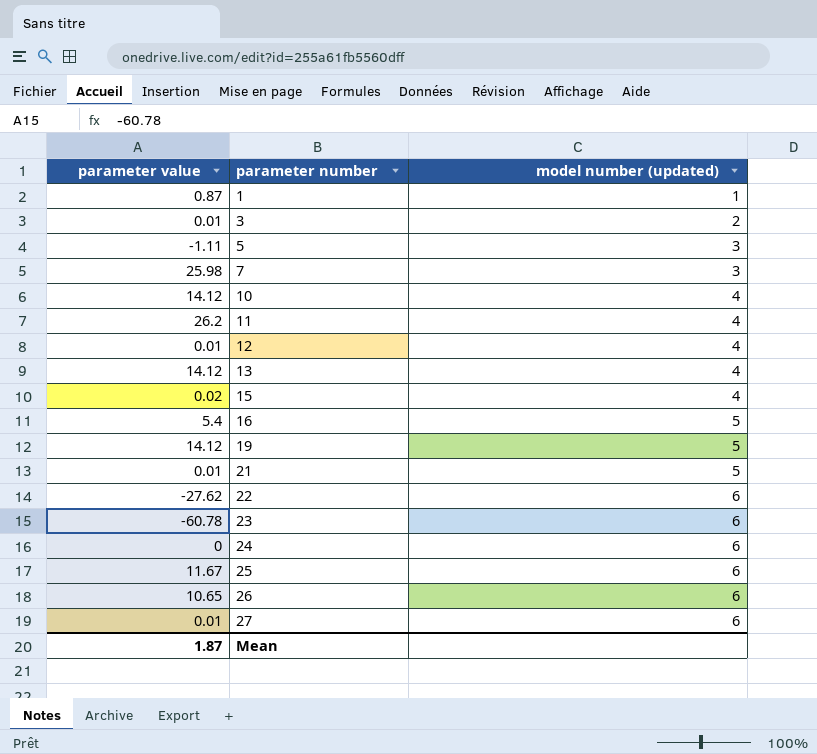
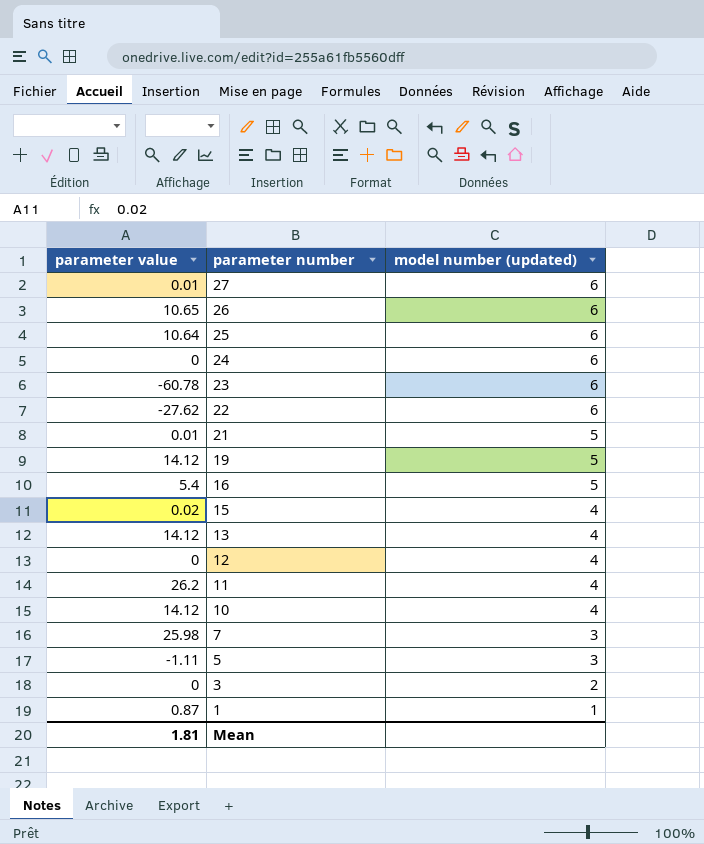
row order: parameter number ascending -> parameter number descending
25 | parameter value: 11.67 -> 10.64
12 | parameter value: 0.01 -> 0
3 | parameter value: 0.01 -> 0
Mean | parameter value: 1.87 -> 1.81

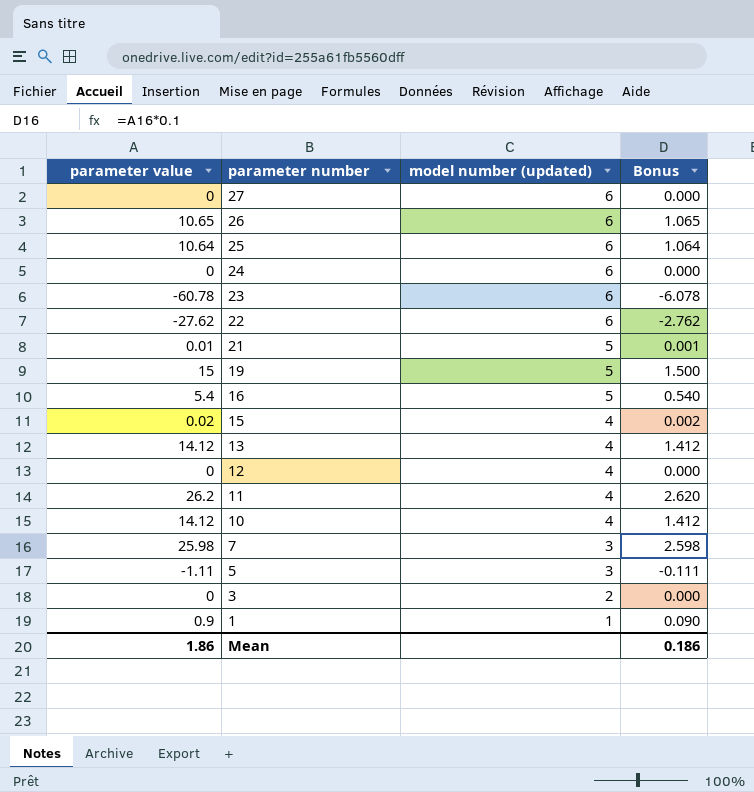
column Bonus | formula: none -> [parameter value] * 0.1
27 | parameter value: 0.01 -> 0
19 | parameter value: 14.12 -> 15
1 | parameter value: 0.87 -> 0.9
Mean | parameter value: 1.81 -> 1.86

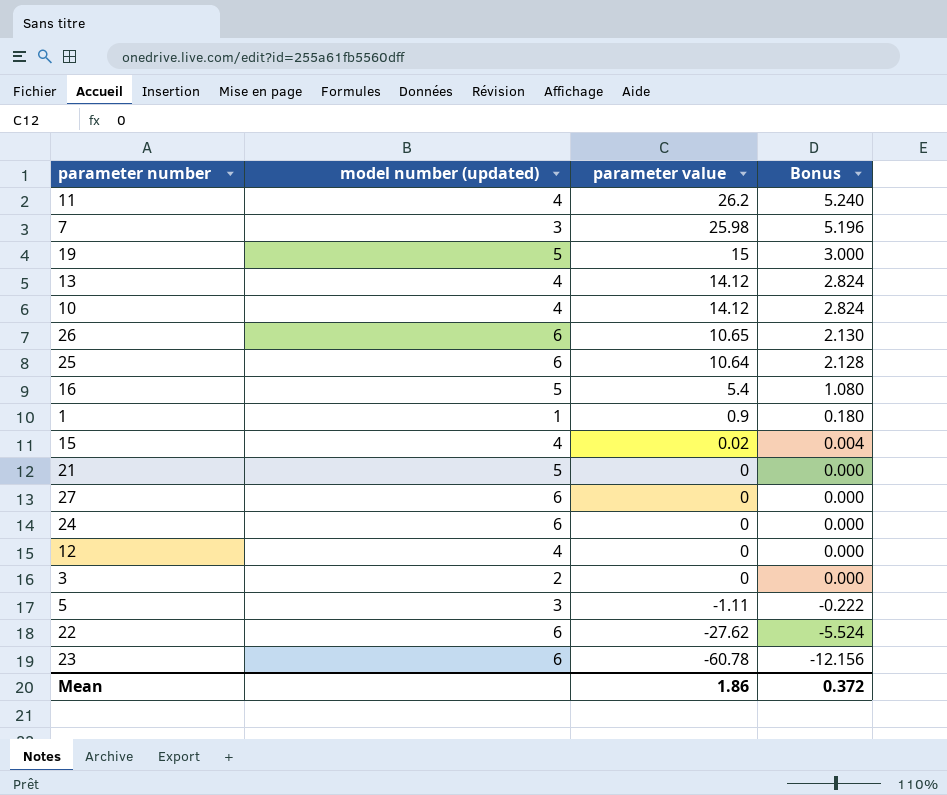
row order: parameter number descending -> parameter value descending
column parameter value | position: 1 -> 3
column Bonus | formula: [parameter value] * 0.1 -> [parameter value] * 0.2
21 | parameter value: 0.01 -> 0
Mean | Bonus: 0.186 -> 0.372

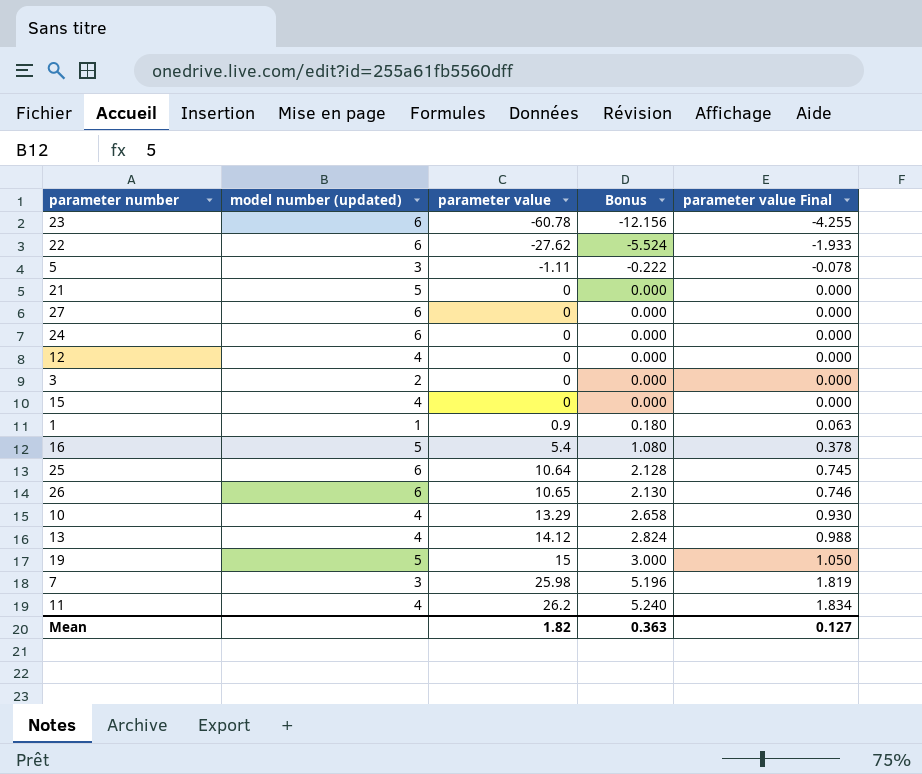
row order: parameter value descending -> parameter value ascending
column parameter value Final | formula: none -> [parameter value] * 0.07
15 | parameter value: 0.02 -> 0
15 | Bonus: 0.004 -> 0.000
10 | parameter value: 14.12 -> 13.29
10 | Bonus: 2.824 -> 2.658
Mean | parameter value: 1.86 -> 1.82
Mean | Bonus: 0.372 -> 0.363

